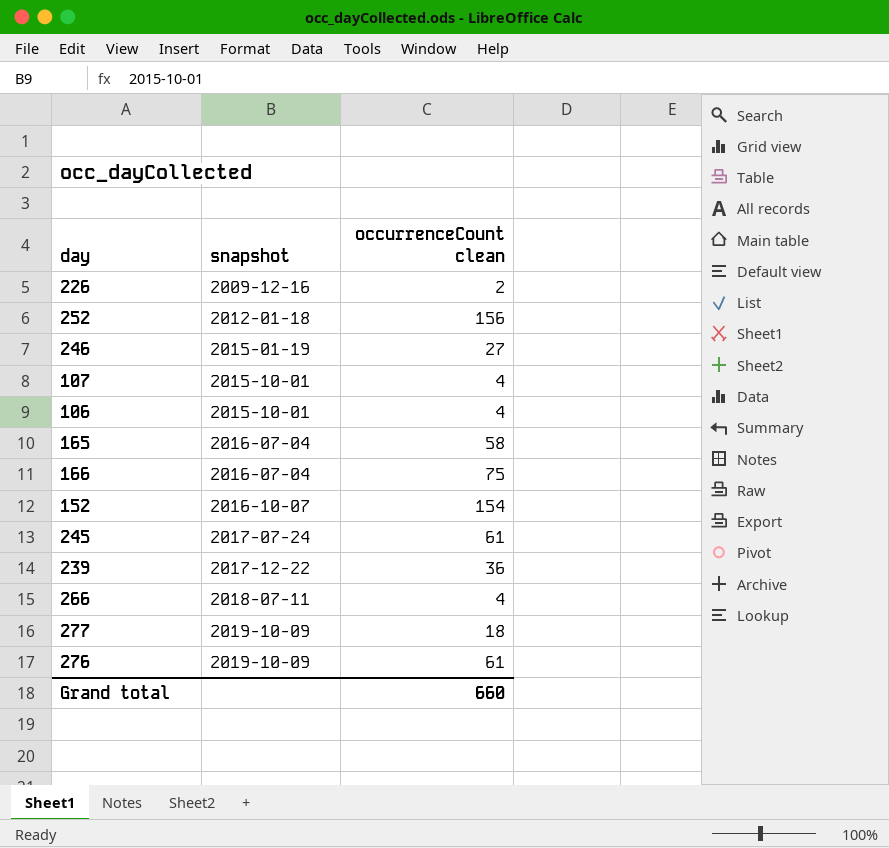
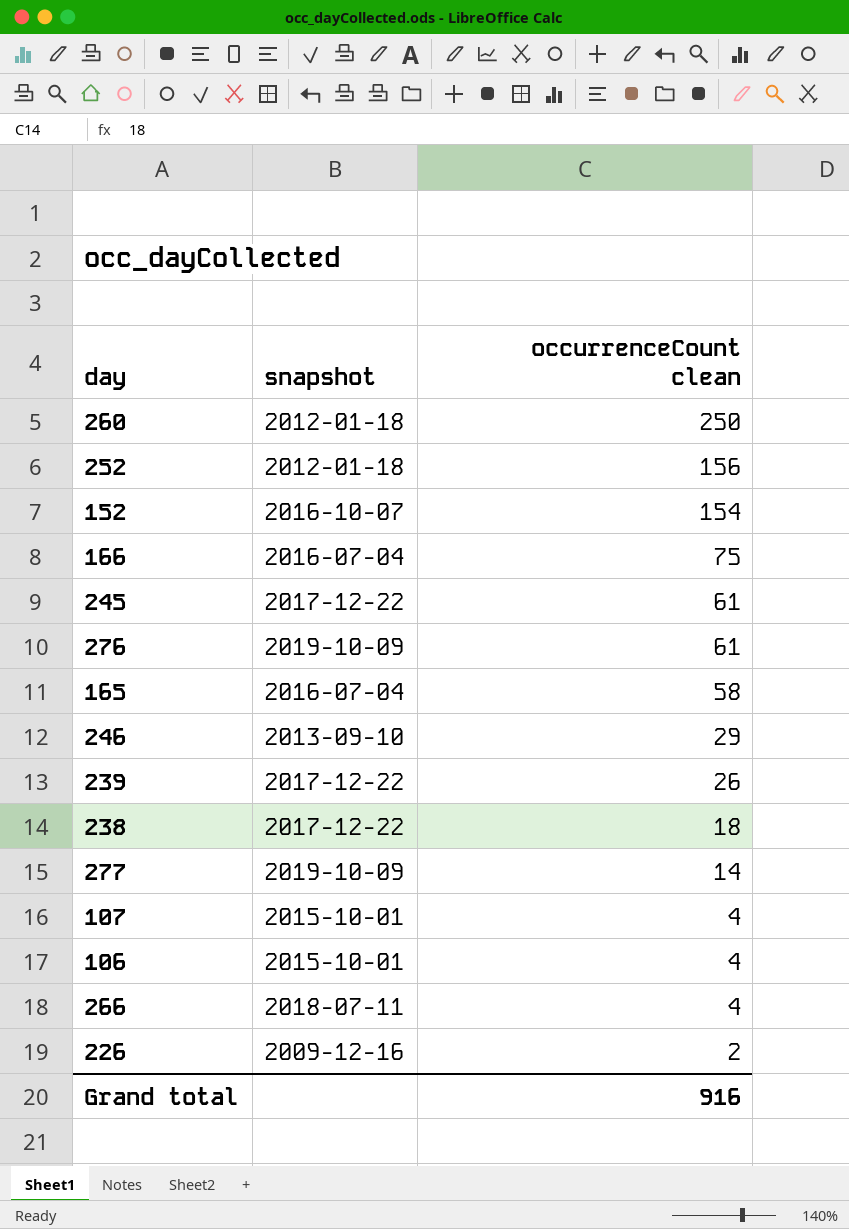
row order: snapshot ascending -> occurrenceCount clean descending
row 260: none -> 2012-01-18 | 250
245 | snapshot: 2017-07-24 -> 2017-12-22
246 | snapshot: 2015-01-19 -> 2013-09-10
246 | occurrenceCount clean: 27 -> 29
239 | occurrenceCount clean: 36 -> 26
row 238: none -> 2017-12-22 | 18
277 | occurrenceCount clean: 18 -> 14
Grand total | occurrenceCount clean: 660 -> 916

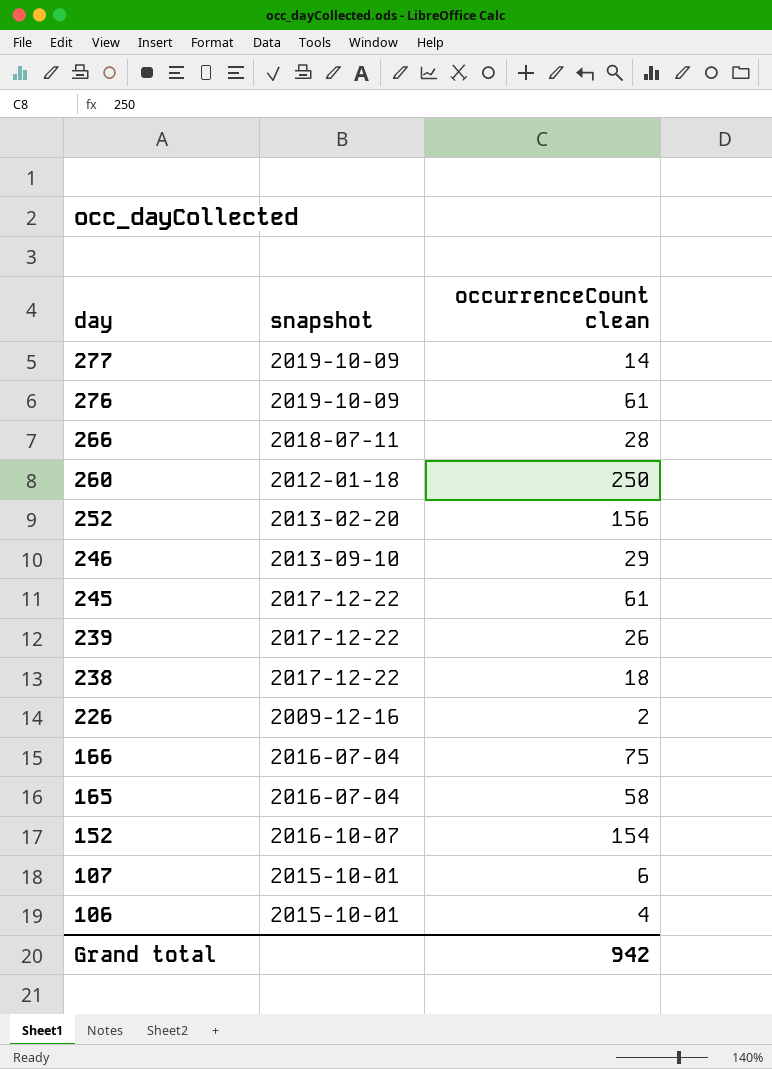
row order: occurrenceCount clean descending -> day descending
266 | occurrenceCount clean: 4 -> 28
252 | snapshot: 2012-01-18 -> 2013-02-20
107 | occurrenceCount clean: 4 -> 6
Grand total | occurrenceCount clean: 916 -> 942

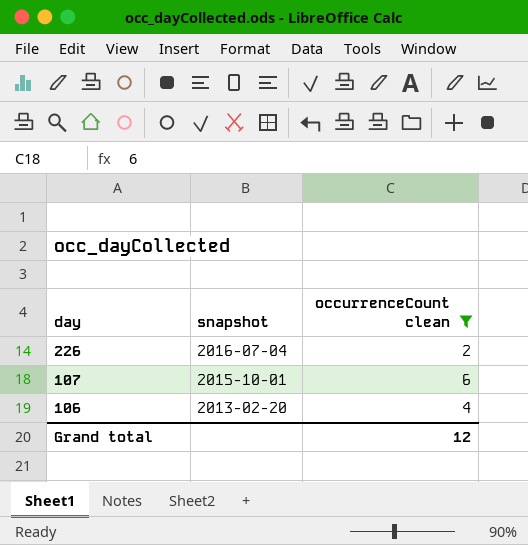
filter: none -> occurrenceCount clean <= 6
226 | snapshot: 2009-12-16 -> 2016-07-04
106 | snapshot: 2015-10-01 -> 2013-02-20
Grand total | occurrenceCount clean: 942 -> 12

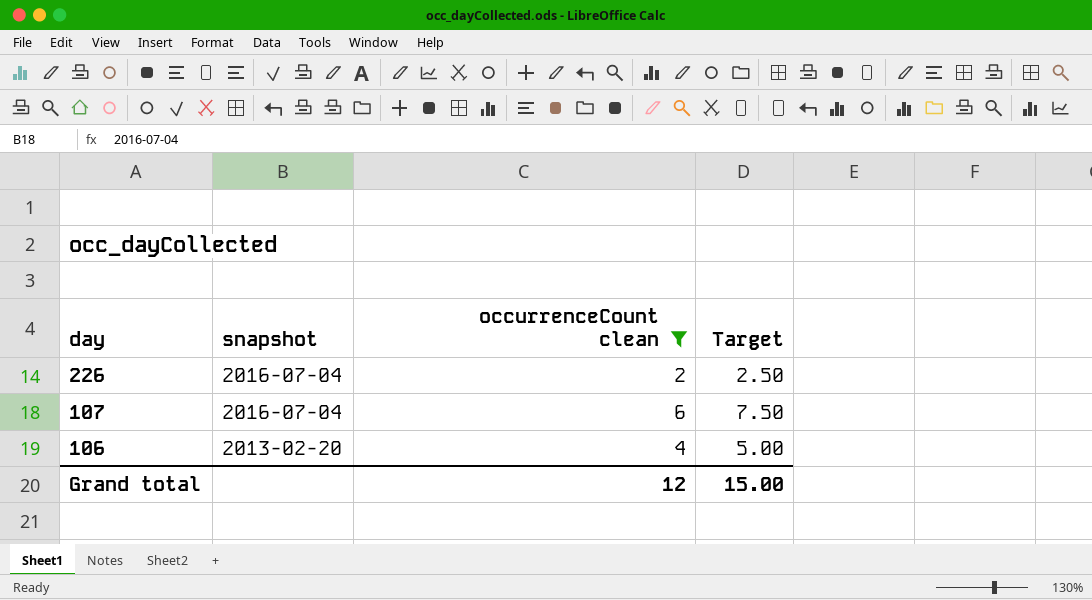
column Target | formula: none -> [occurrenceCount clean] * 1.25
107 | snapshot: 2015-10-01 -> 2016-07-04

